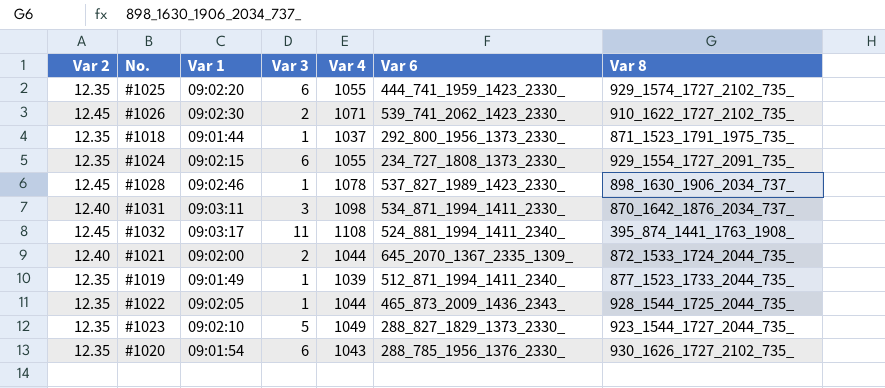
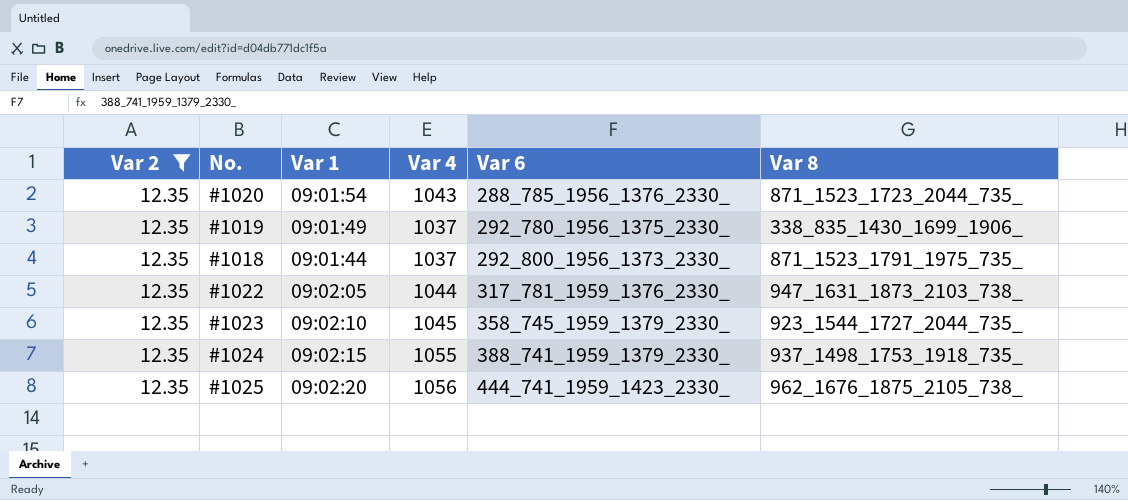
filter: none -> Var 2 = 12.35
row order: none -> Var 6 ascending
column Var 3 | position: 4 -> none
#1020 | Var 8: 930_1626_1727_2102_735_ -> 871_1523_1723_2044_735_
#1019 | Var 4: 1039 -> 1037
#1019 | Var 6: 512_871_1994_1411_2340_ -> 292_780_1956_1375_2330_
#1019 | Var 8: 877_1523_1733_2044_735_ -> 338_835_1430_1699_1906_
#1022 | Var 6: 465_873_2009_1436_2343_ -> 317_781_1959_1376_2330_
#1022 | Var 8: 928_1544_1725_2044_735_ -> 947_1631_1873_2103_738_
#1023 | Var 4: 1049 -> 1045
#1023 | Var 6: 288_827_1829_1373_2330_ -> 358_745_1959_1379_2330_
#1024 | Var 6: 234_727_1808_1373_2330_ -> 388_741_1959_1379_2330_
#1024 | Var 8: 929_1554_1727_2091_735_ -> 937_1498_1753_1918_735_
#1025 | Var 4: 1055 -> 1056
#1025 | Var 8: 929_1574_1727_2102_735_ -> 962_1676_1875_2105_738_

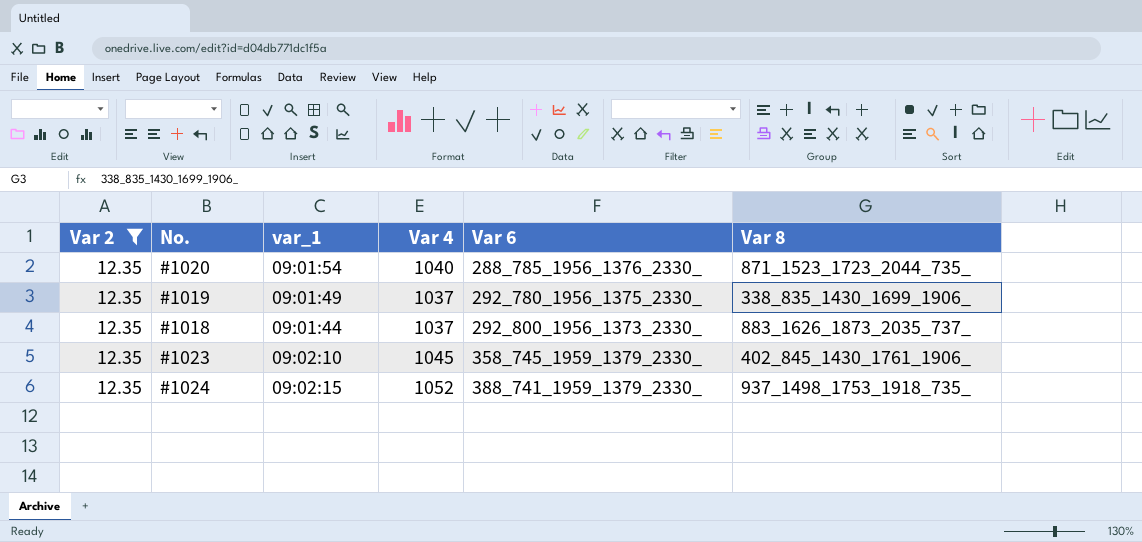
column name: Var 1 -> var_1
row #1022: 12.35 | 09:02:05 | 1044 | 317_781_1959_1376_2330_ | 947_1631_1873_2103_738_ -> none
row #1025: 12.35 | 09:02:20 | 1056 | 444_741_1959_1423_2330_ | 962_1676_1875_2105_738_ -> none
#1020 | Var 4: 1043 -> 1040
#1018 | Var 8: 871_1523_1791_1975_735_ -> 883_1626_1873_2035_737_
#1023 | Var 8: 923_1544_1727_2044_735_ -> 402_845_1430_1761_1906_
#1024 | Var 4: 1055 -> 1052

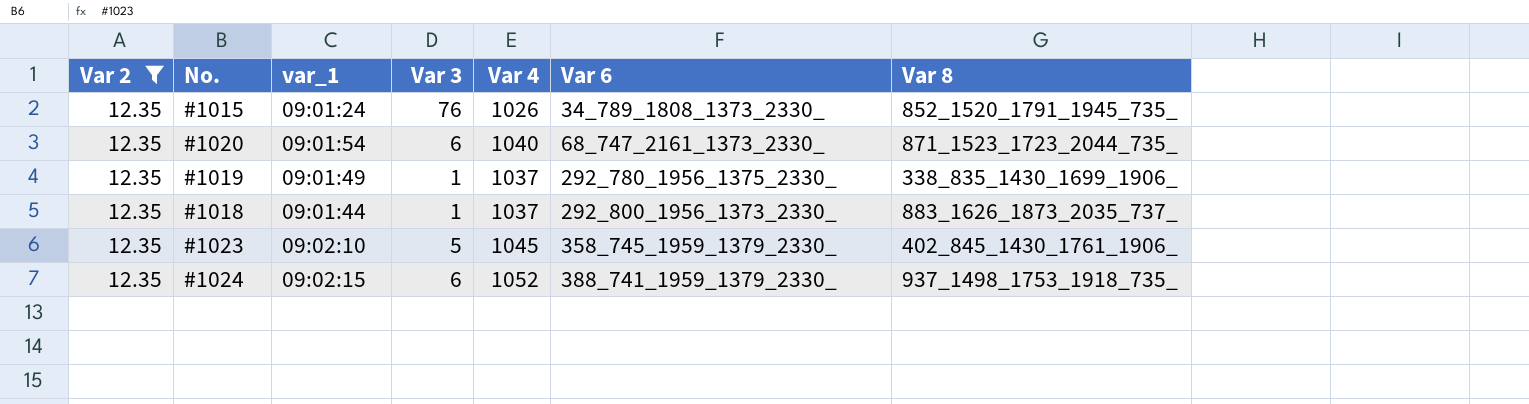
column Var 3 | position: none -> 4
row #1015: none -> 12.35 | 09:01:24 | 76 | 1026 | 34_789_1808_1373_2330_ | 852_1520_1791_1945_735_
#1020 | Var 6: 288_785_1956_1376_2330_ -> 68_747_2161_1373_2330_

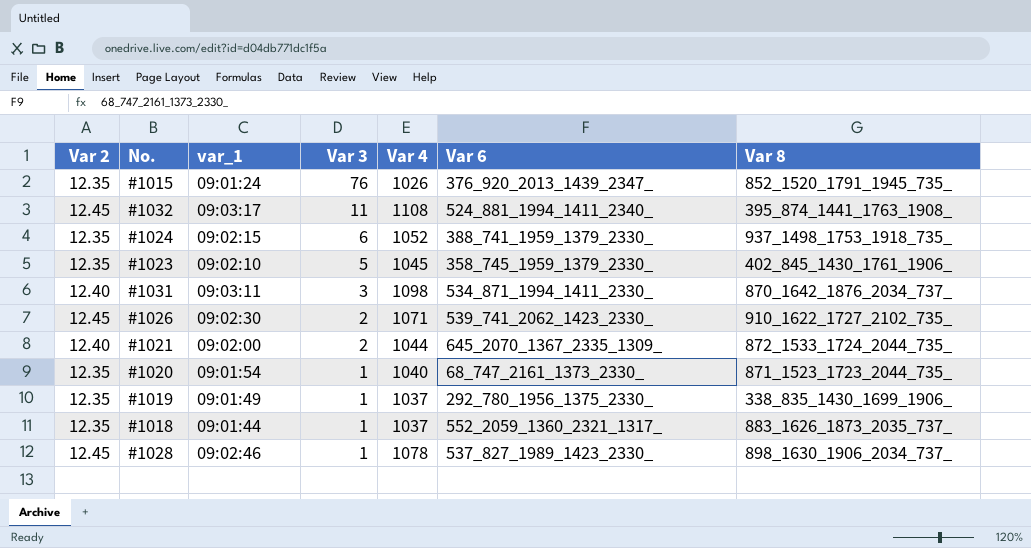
filter: Var 2 = 12.35 -> none
row order: Var 6 ascending -> Var 3 descending
#1015 | Var 6: 34_789_1808_1373_2330_ -> 376_920_2013_1439_2347_
#1020 | Var 3: 6 -> 1
#1018 | Var 6: 292_800_1956_1373_2330_ -> 552_2059_1360_2321_1317_

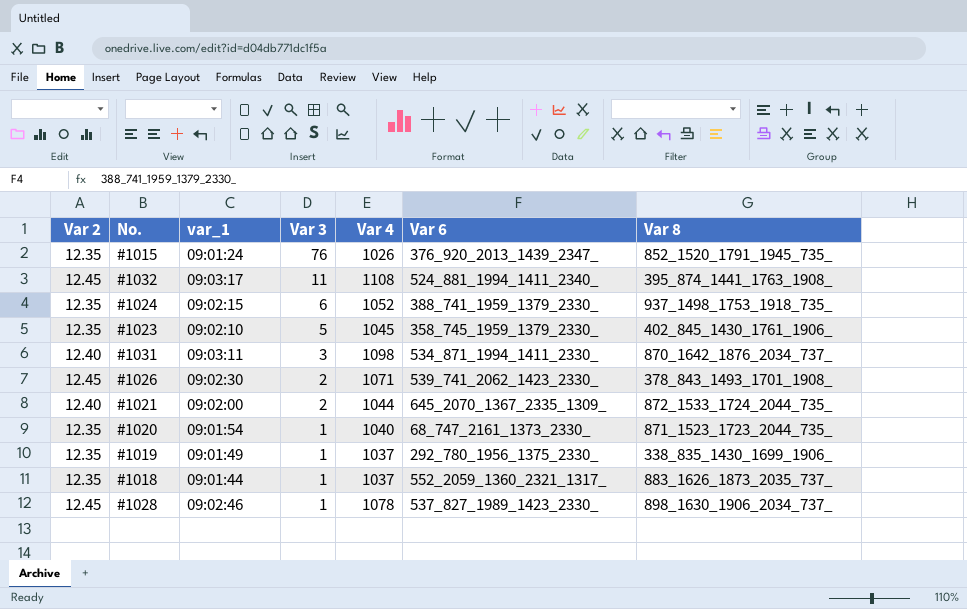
#1026 | Var 8: 910_1622_1727_2102_735_ -> 378_843_1493_1701_1908_

